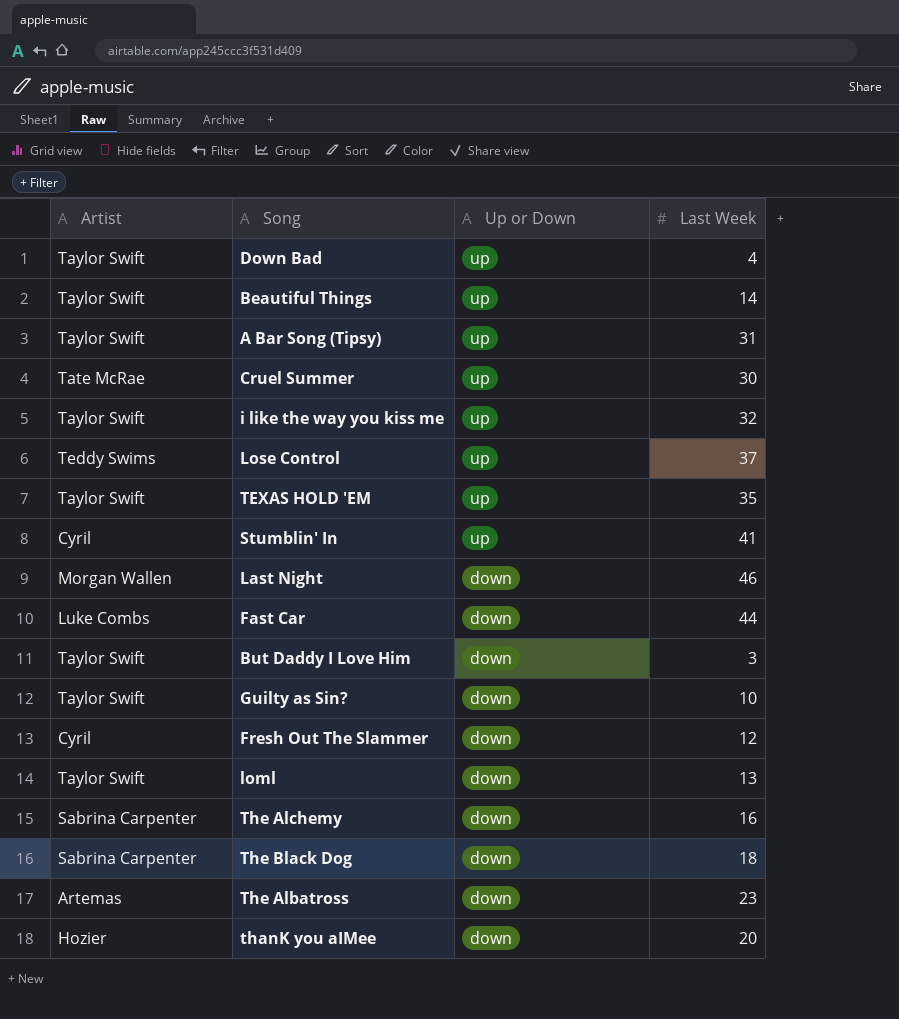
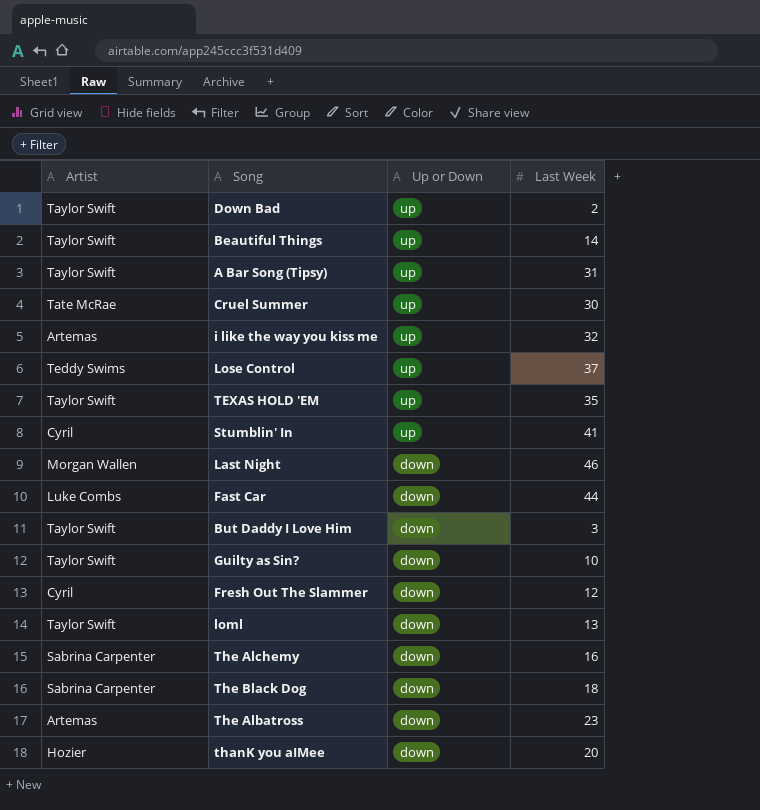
Down Bad | Last Week: 4 -> 2
i like the way you kiss me | Artist: Taylor Swift -> Artemas

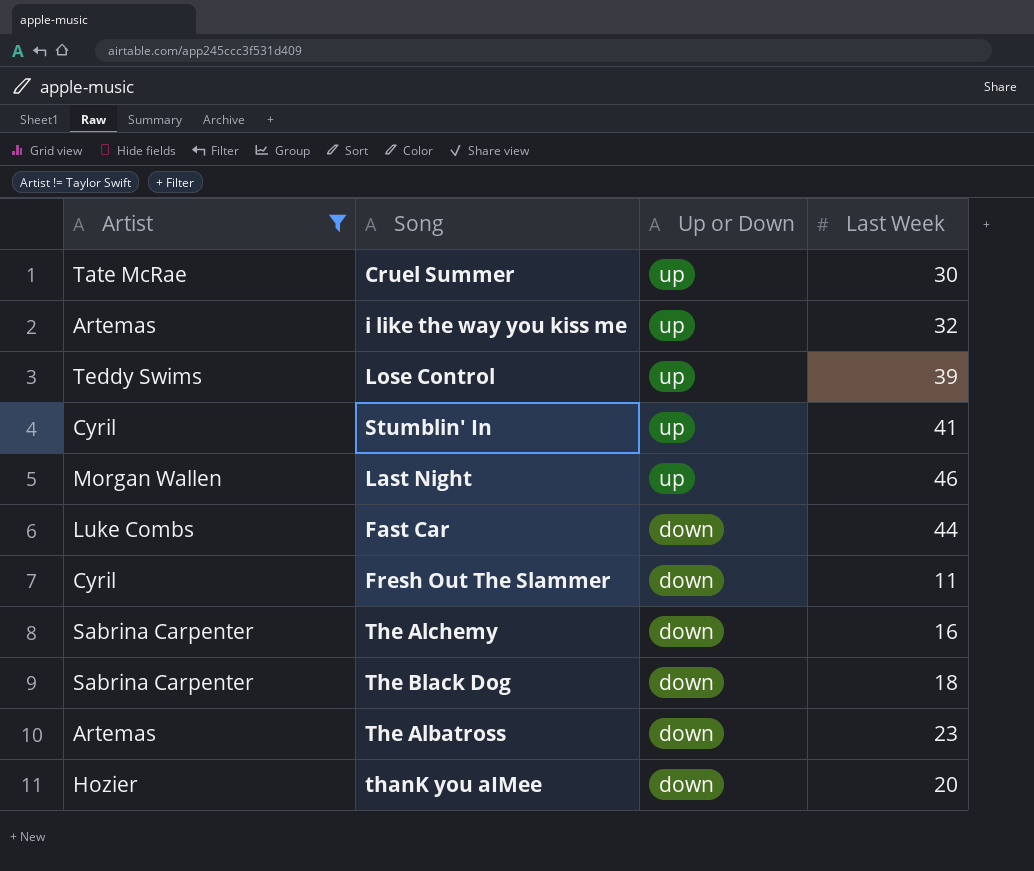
filter: none -> Artist != Taylor Swift
Lose Control | Last Week: 37 -> 39
Last Night | Up or Down: down -> up
Fresh Out The Slammer | Last Week: 12 -> 11

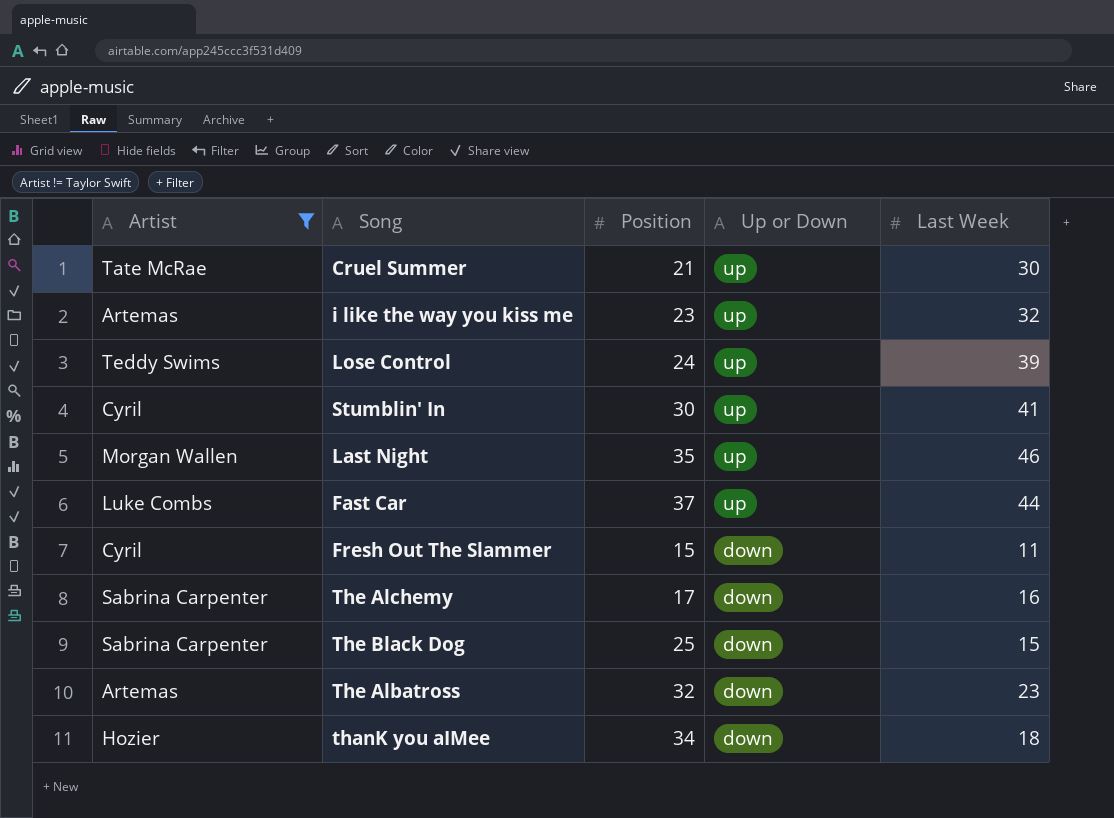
column Position | position: none -> 3
Fast Car | Up or Down: down -> up
The Black Dog | Last Week: 18 -> 15
thanK you aIMee | Last Week: 20 -> 18

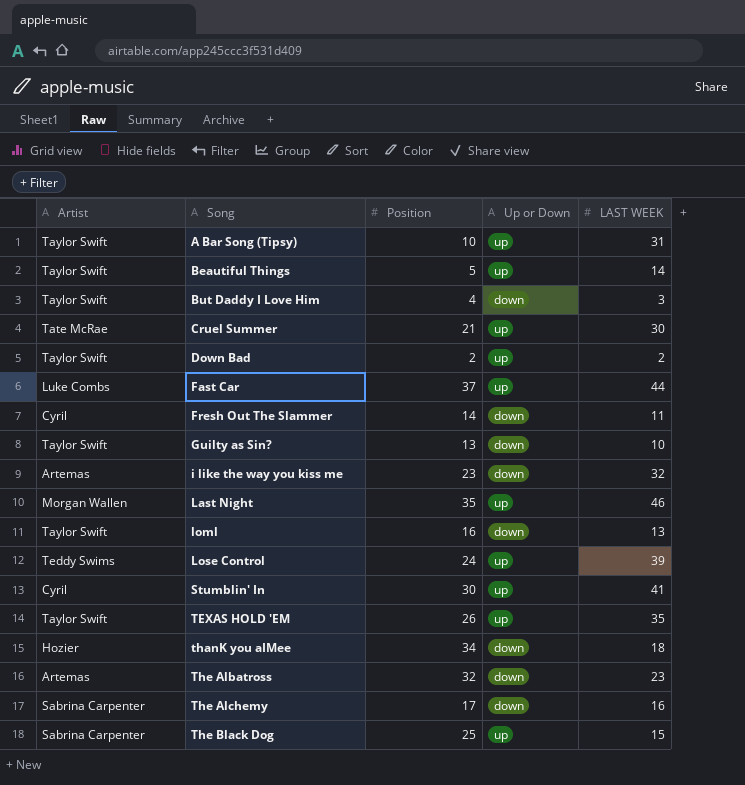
filter: Artist != Taylor Swift -> none
row order: Up or Down descending -> Song ascending
column name: Last Week -> LAST WEEK
Fresh Out The Slammer | Position: 15 -> 14
i like the way you kiss me | Up or Down: up -> down
The Black Dog | Up or Down: down -> up

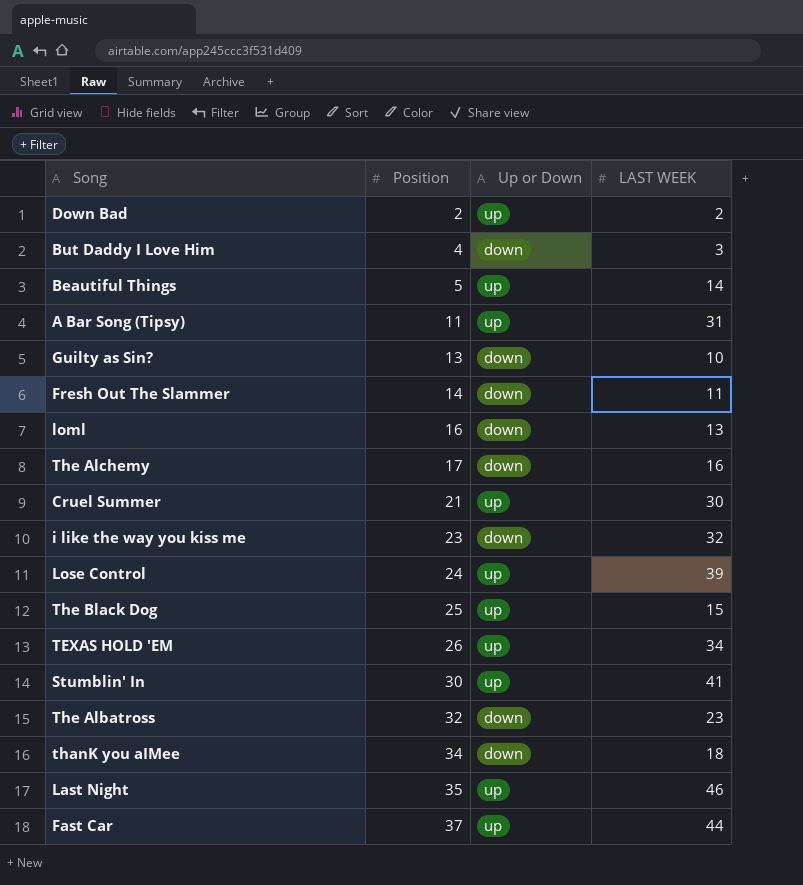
row order: Song ascending -> Position ascending
column Artist | position: 1 -> none
A Bar Song (Tipsy) | Position: 10 -> 11
TEXAS HOLD 'EM | LAST WEEK: 35 -> 34

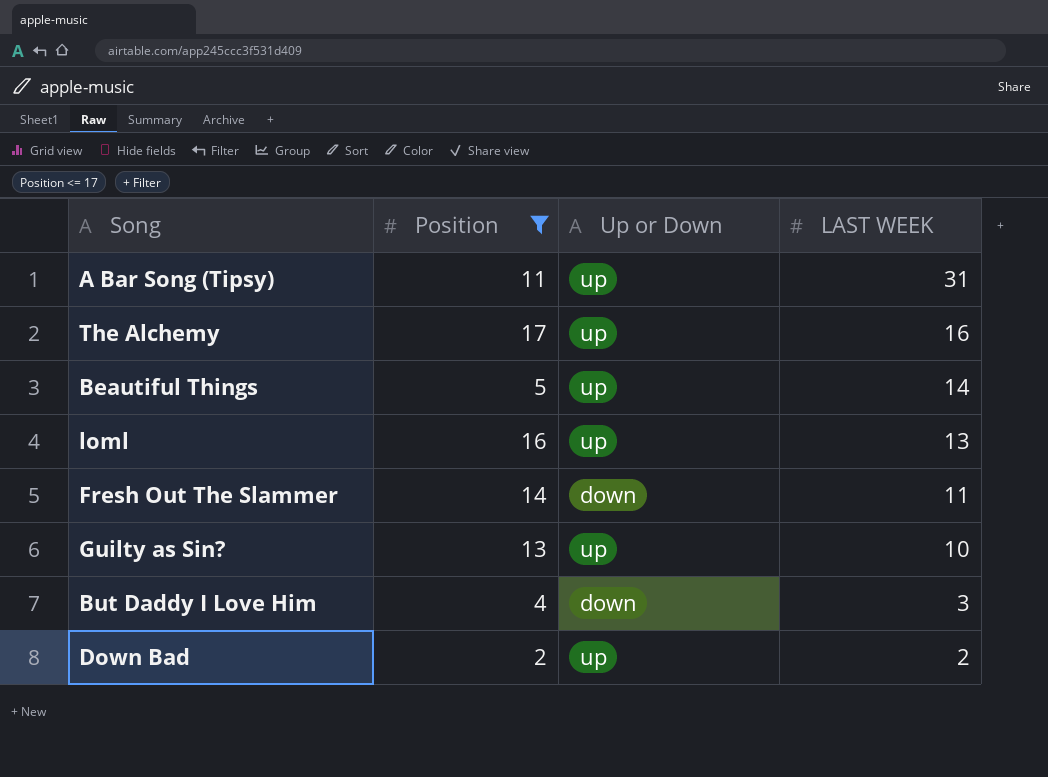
filter: none -> Position <= 17
row order: Position ascending -> LAST WEEK descending
The Alchemy | Up or Down: down -> up
loml | Up or Down: down -> up
Guilty as Sin? | Up or Down: down -> up

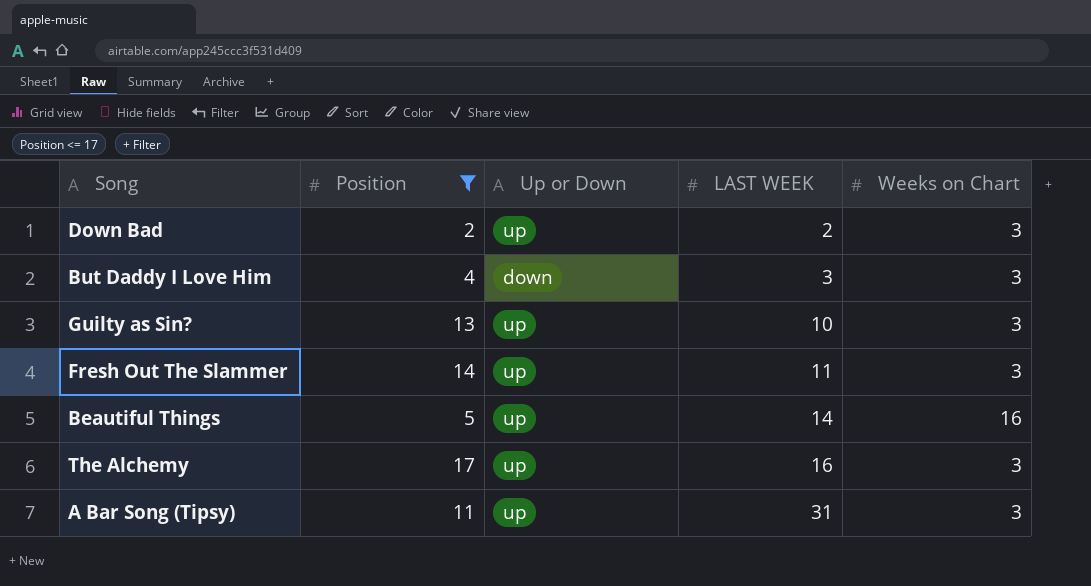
row order: LAST WEEK descending -> LAST WEEK ascending
column Weeks on Chart | position: none -> 5
row loml: 16 | up | 13 -> none
Fresh Out The Slammer | Up or Down: down -> up

